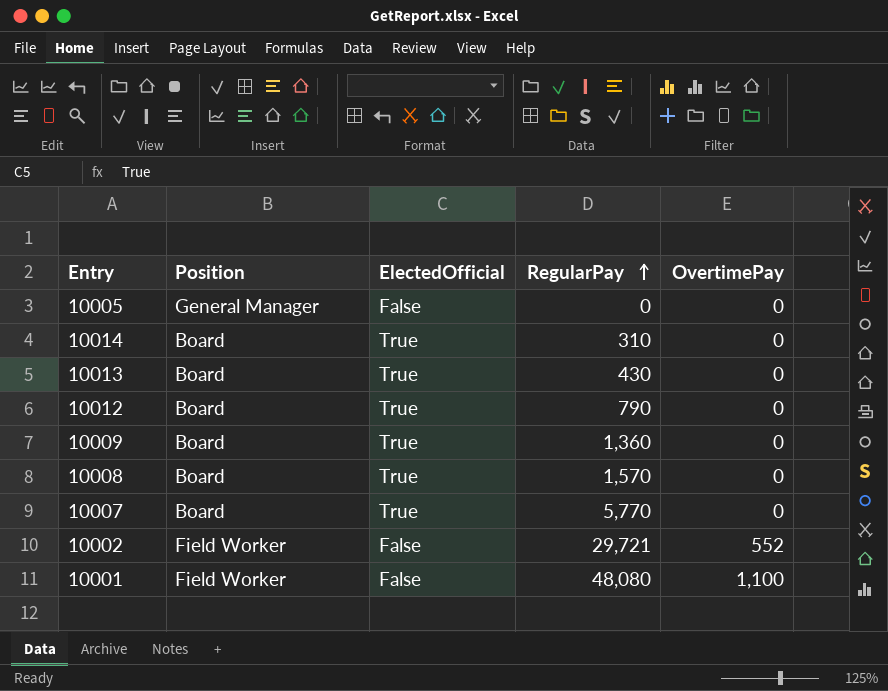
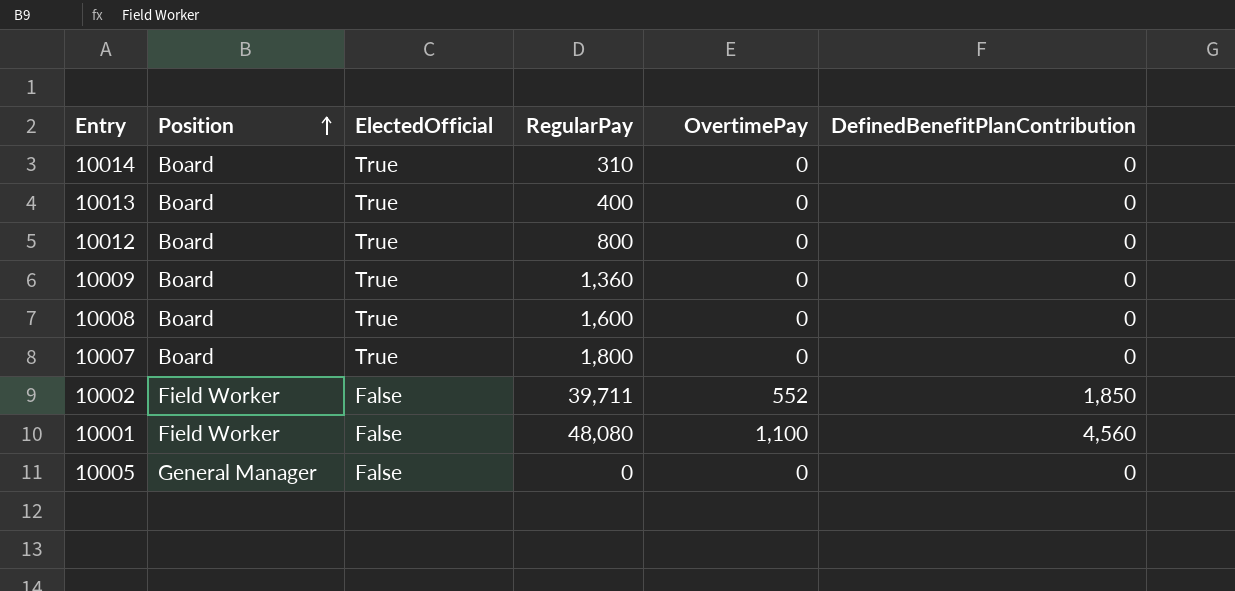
row order: RegularPay ascending -> Position ascending
column DefinedBenefitPlanContribution | position: none -> 6
10013 | RegularPay: 430 -> 400
10012 | RegularPay: 790 -> 800
10008 | RegularPay: 1,570 -> 1,600
10007 | RegularPay: 5,770 -> 1,800
10002 | RegularPay: 29,721 -> 39,711

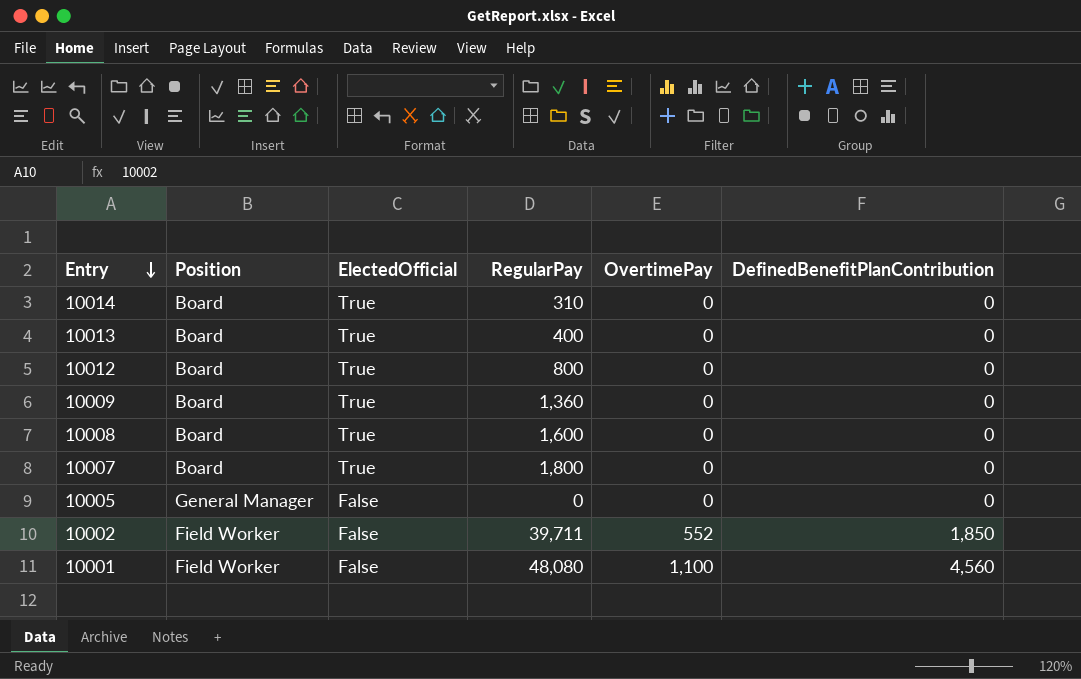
row order: Position ascending -> Entry descending

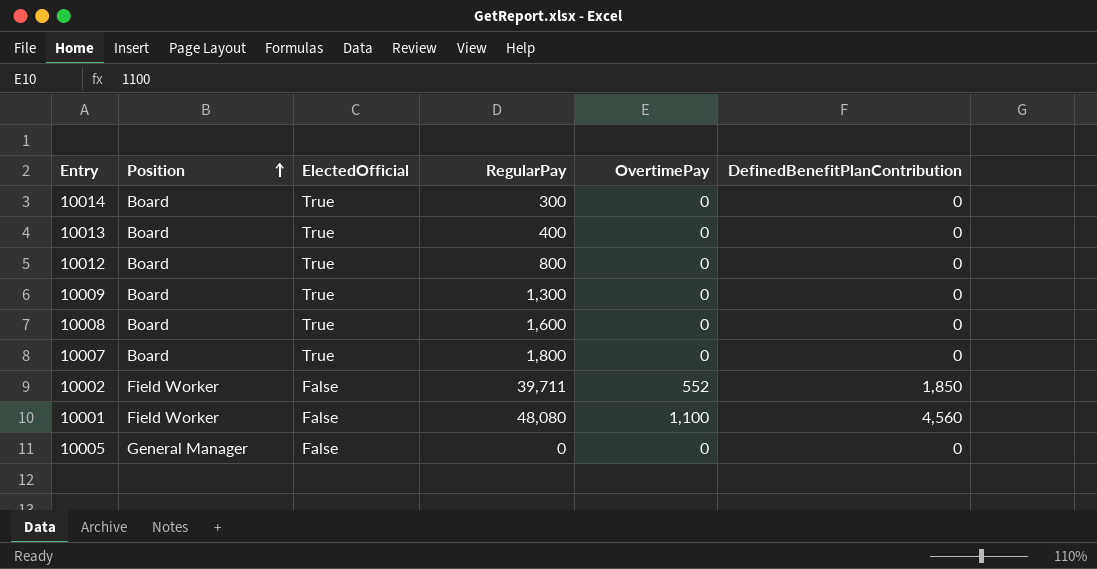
row order: Entry descending -> Position ascending
10014 | RegularPay: 310 -> 300
10009 | RegularPay: 1,360 -> 1,300

